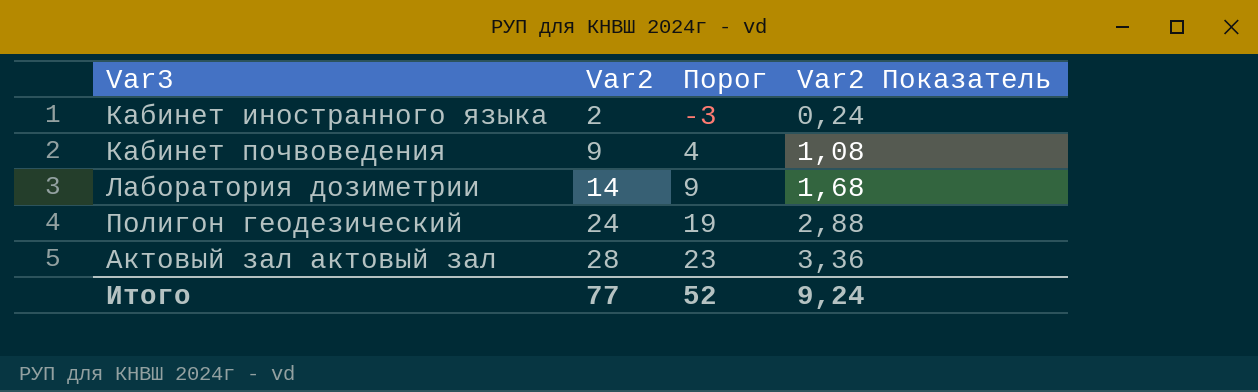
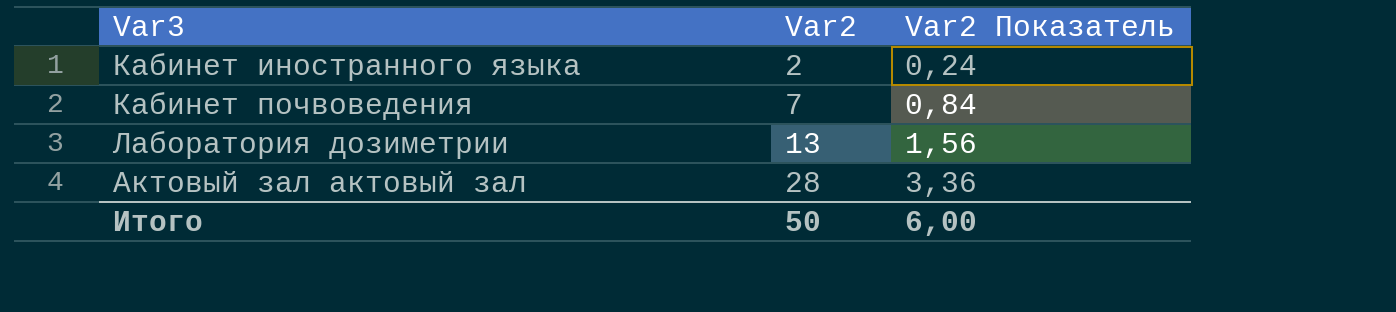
column Порог | formula: [Var2] - 5 -> none
row Полигон геодезический: 24 | 19 | 2,88 -> none
Кабинет почвоведения | Var2: 9 -> 7
Кабинет почвоведения | Var2 Показатель: 1,08 -> 0,84
Лаборатория дозиметрии | Var2: 14 -> 13
Лаборатория дозиметрии | Var2 Показатель: 1,68 -> 1,56
Итого | Var2: 77 -> 50
Итого | Var2 Показатель: 9,24 -> 6,00

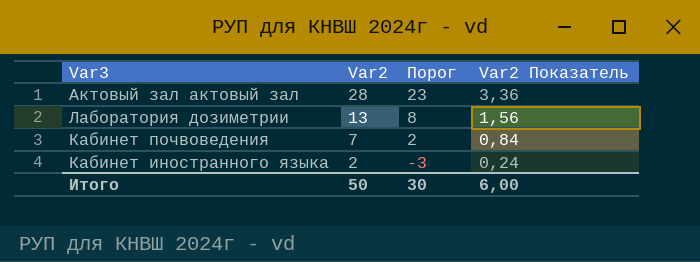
row order: Var2 ascending -> Var2 descending
column Порог | formula: none -> [Var2] - 5

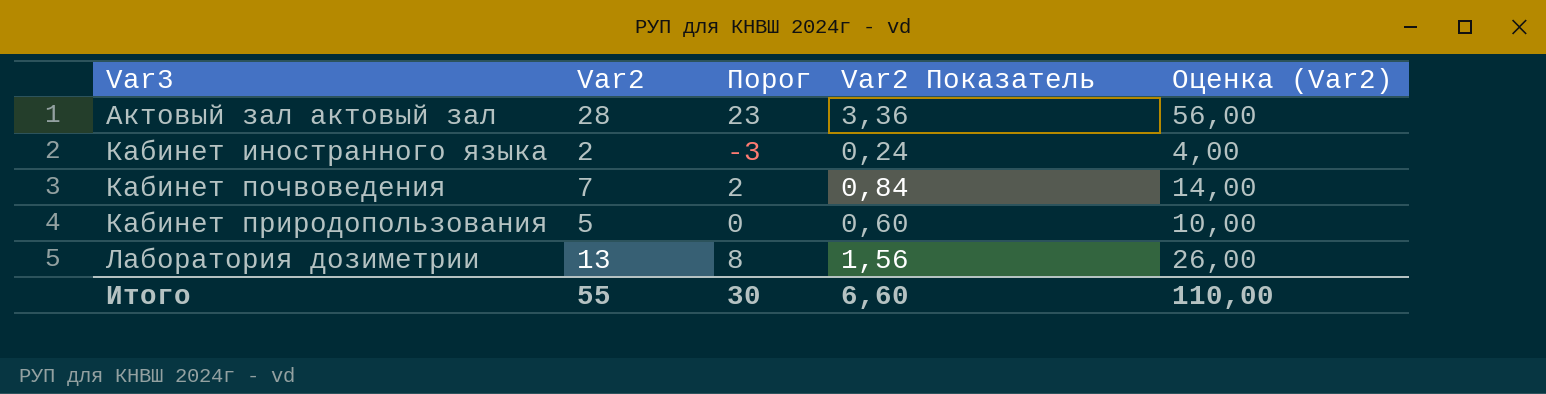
row order: Var2 descending -> Var3 ascending
column Оценка (Var2) | formula: none -> [Var2] * 2
row Кабинет природопользования: none -> 5 | 0 | 0,60 | 10,00
Итого | Var2: 50 -> 55
Итого | Var2 Показатель: 6,00 -> 6,60

